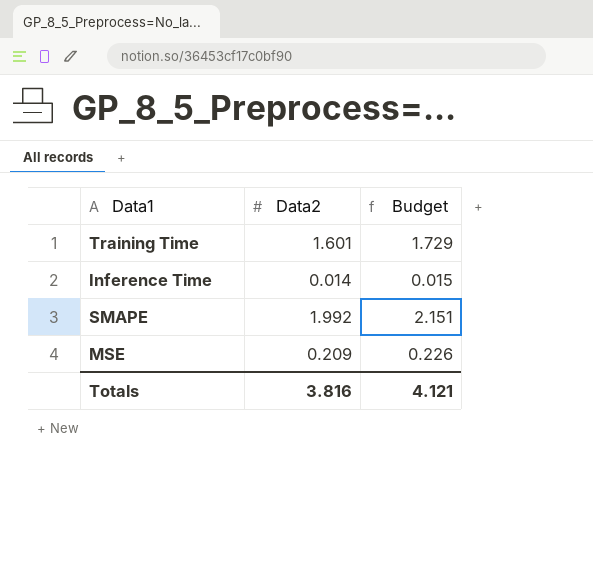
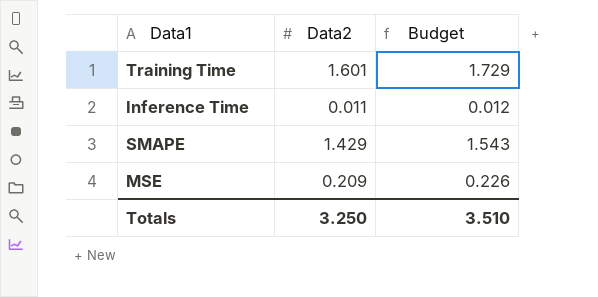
Inference Time | Data2: 0.014 -> 0.011
Inference Time | Budget: 0.015 -> 0.012
SMAPE | Data2: 1.992 -> 1.429
SMAPE | Budget: 2.151 -> 1.543
Totals | Data2: 3.816 -> 3.250
Totals | Budget: 4.121 -> 3.510

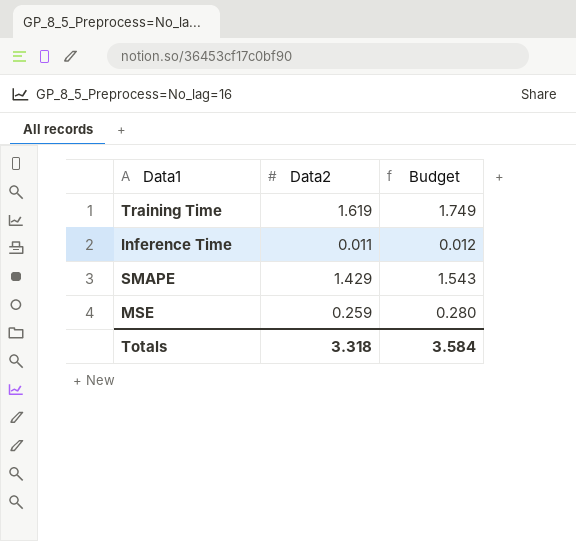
Training Time | Data2: 1.601 -> 1.619
Training Time | Budget: 1.729 -> 1.749
MSE | Data2: 0.209 -> 0.259
MSE | Budget: 0.226 -> 0.280
Totals | Data2: 3.250 -> 3.318
Totals | Budget: 3.510 -> 3.584

